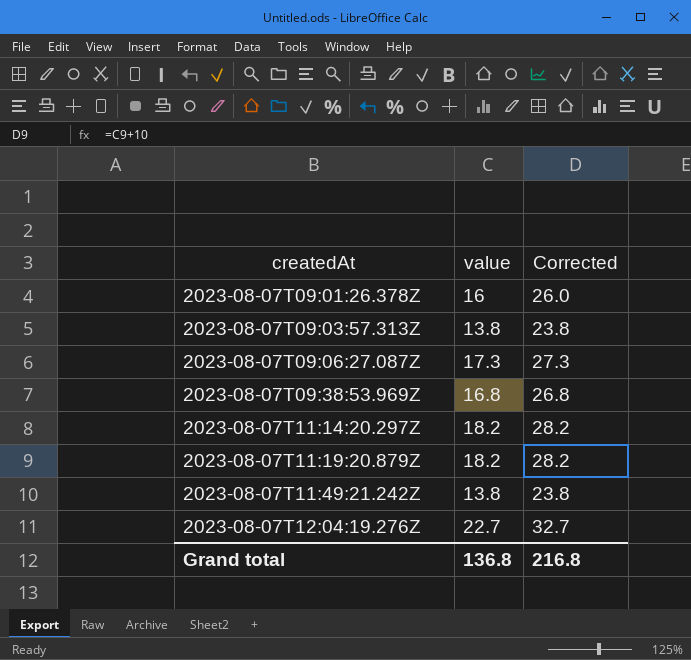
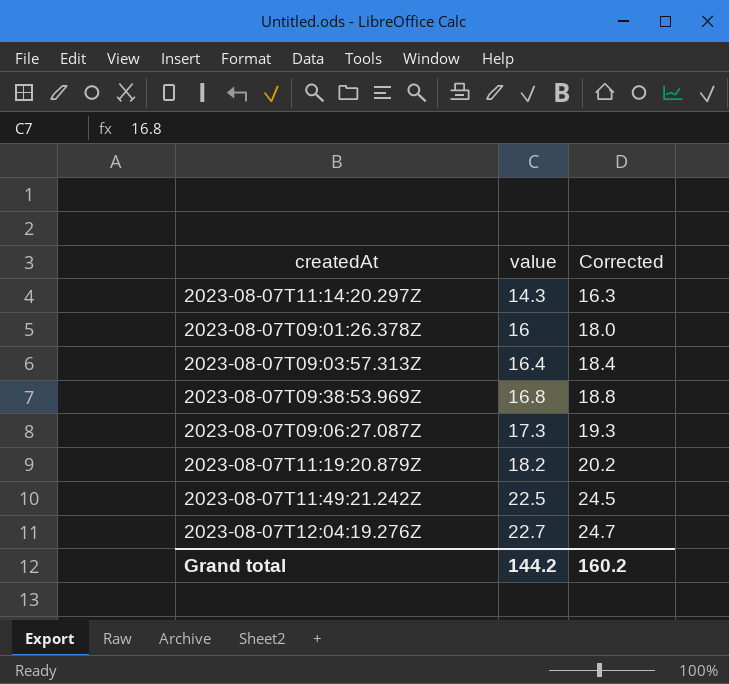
row order: createdAt ascending -> value ascending
column Corrected | formula: [value] + 10 -> [value] + 2
2023-08-07T11:14:20.297Z | value: 18.2 -> 14.3
2023-08-07T09:03:57.313Z | value: 13.8 -> 16.4
2023-08-07T11:49:21.242Z | value: 13.8 -> 22.5
Grand total | value: 136.8 -> 144.2
Grand total | Corrected: 216.8 -> 160.2

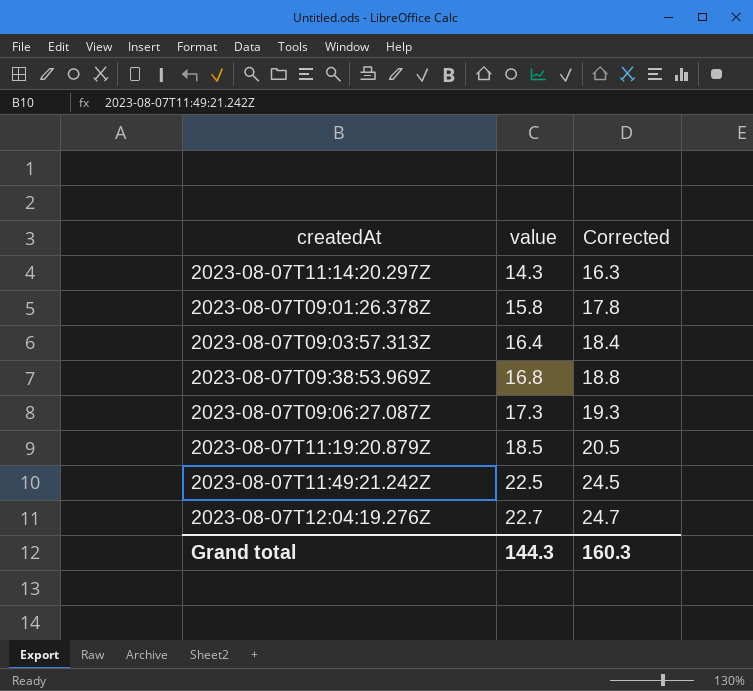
2023-08-07T09:01:26.378Z | value: 16 -> 15.8
2023-08-07T09:01:26.378Z | Corrected: 18.0 -> 17.8
2023-08-07T11:19:20.879Z | value: 18.2 -> 18.5
2023-08-07T11:19:20.879Z | Corrected: 20.2 -> 20.5
Grand total | value: 144.2 -> 144.3
Grand total | Corrected: 160.2 -> 160.3

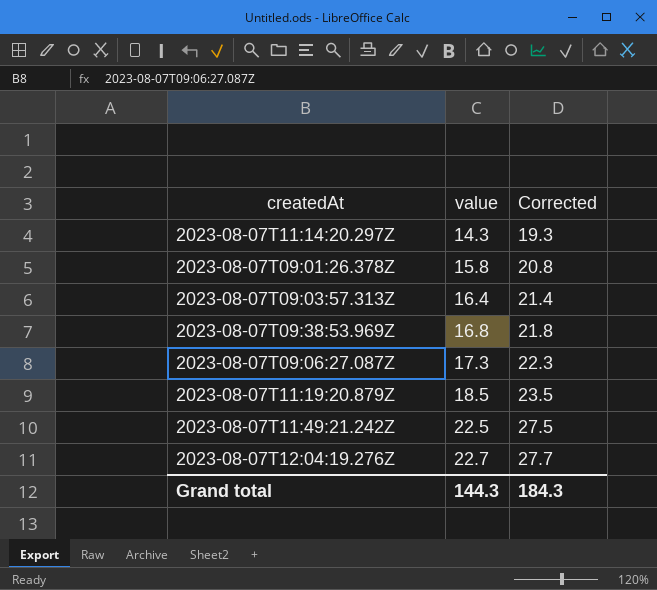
column Corrected | formula: [value] + 2 -> [value] + 5
Grand total | Corrected: 160.3 -> 184.3

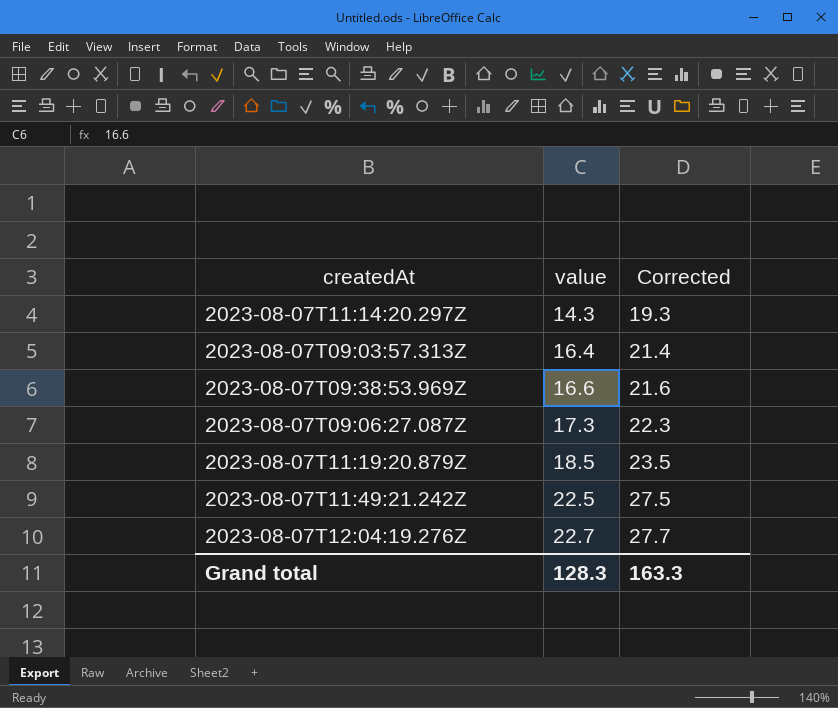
row 2023-08-07T09:01:26.378Z: 15.8 | 20.8 -> none
2023-08-07T09:38:53.969Z | value: 16.8 -> 16.6
2023-08-07T09:38:53.969Z | Corrected: 21.8 -> 21.6
Grand total | value: 144.3 -> 128.3
Grand total | Corrected: 184.3 -> 163.3

